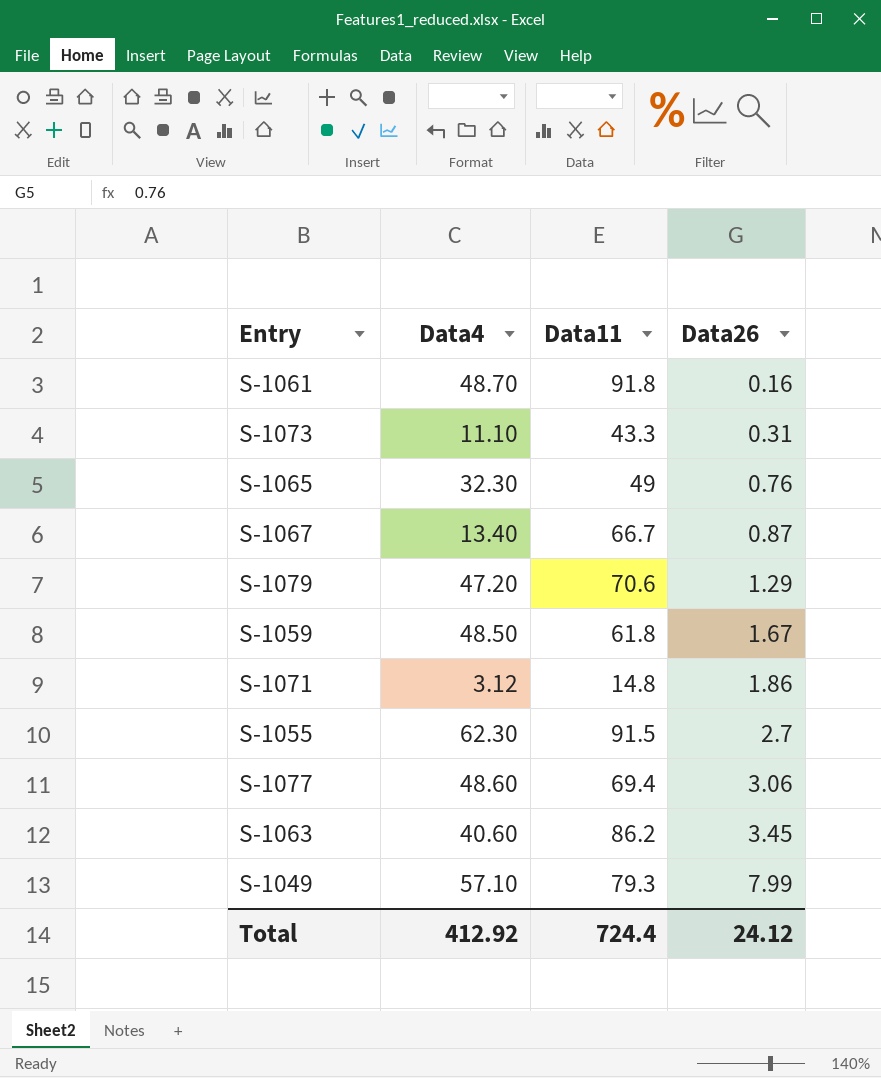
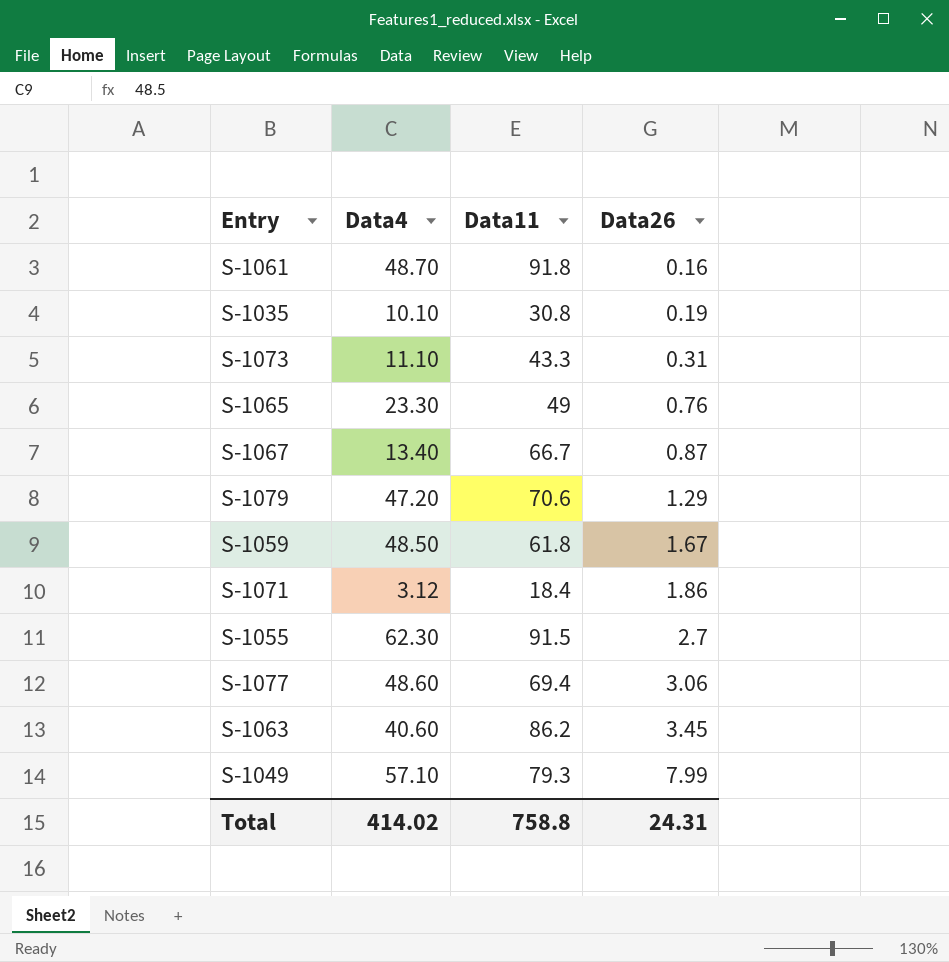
row S-1035: none -> 10.10 | 30.8 | 0.19
S-1065 | Data4: 32.30 -> 23.30
S-1071 | Data11: 14.8 -> 18.4
Total | Data4: 412.92 -> 414.02
Total | Data11: 724.4 -> 758.8
Total | Data26: 24.12 -> 24.31

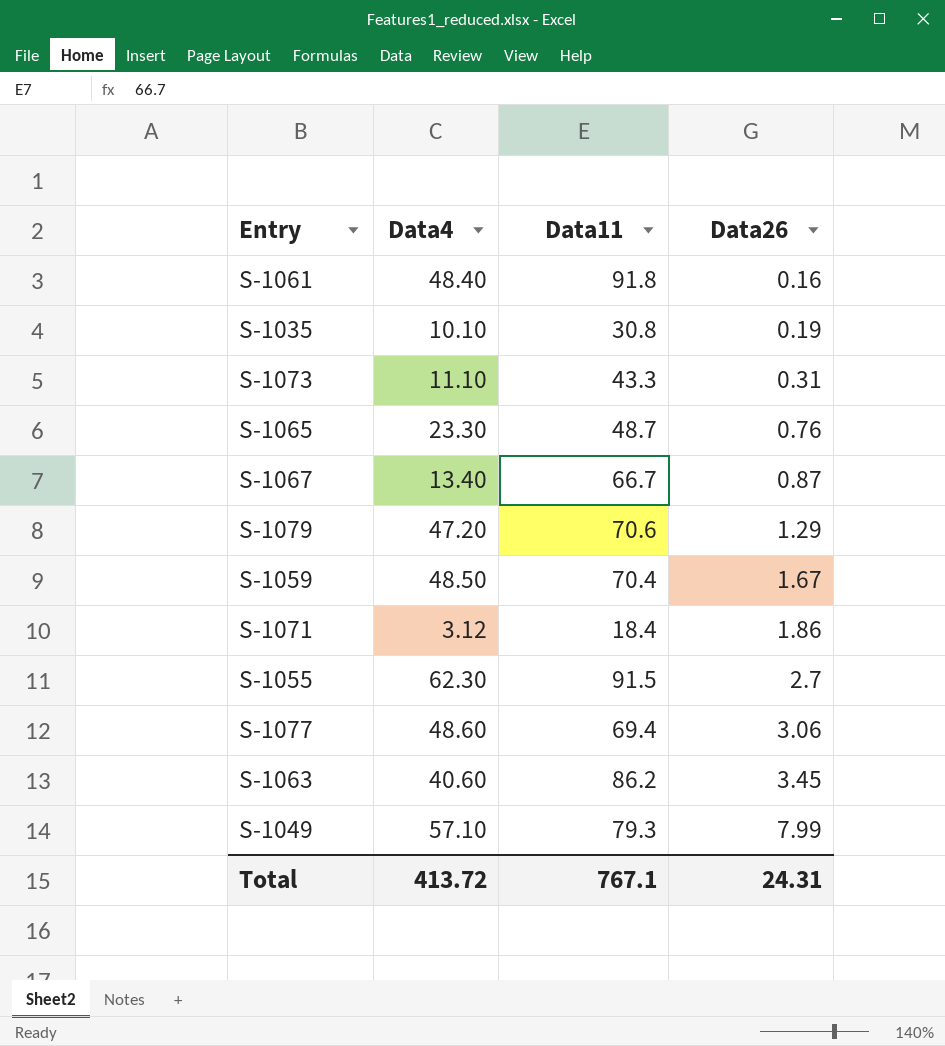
S-1061 | Data4: 48.70 -> 48.40
S-1065 | Data11: 49 -> 48.7
S-1059 | Data11: 61.8 -> 70.4
Total | Data4: 414.02 -> 413.72
Total | Data11: 758.8 -> 767.1

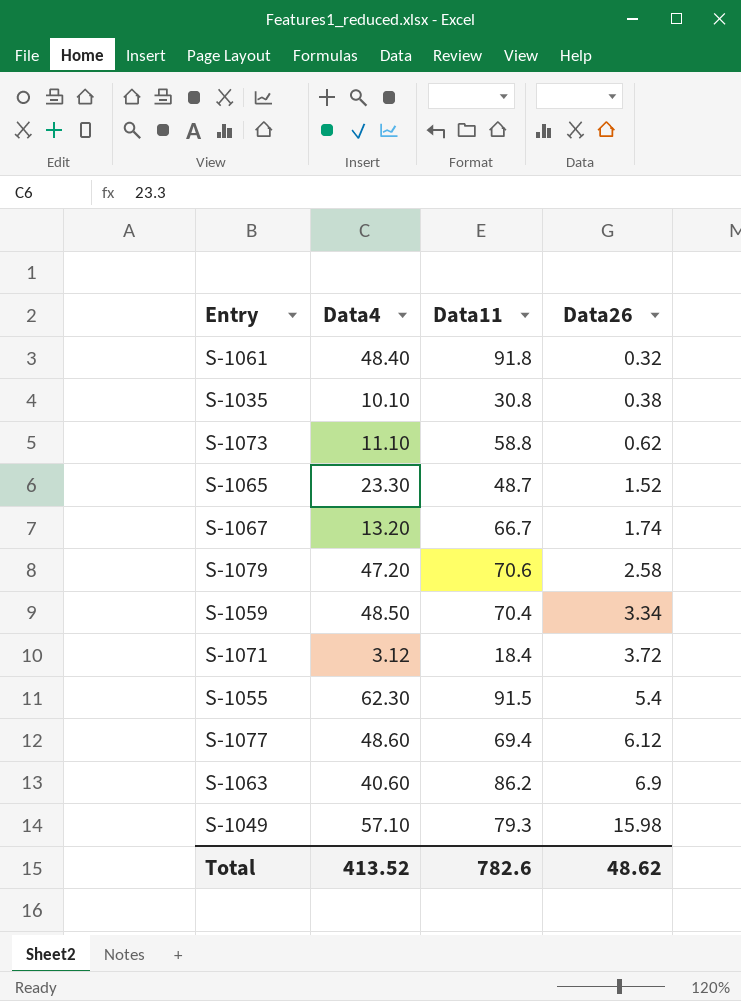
S-1061 | Data26: 0.16 -> 0.32
S-1035 | Data26: 0.19 -> 0.38
S-1073 | Data11: 43.3 -> 58.8
S-1073 | Data26: 0.31 -> 0.62
S-1065 | Data26: 0.76 -> 1.52
S-1067 | Data4: 13.40 -> 13.20
S-1067 | Data26: 0.87 -> 1.74
S-1079 | Data26: 1.29 -> 2.58
S-1059 | Data26: 1.67 -> 3.34
S-1071 | Data26: 1.86 -> 3.72
S-1055 | Data26: 2.7 -> 5.4
S-1077 | Data26: 3.06 -> 6.12
S-1063 | Data26: 3.45 -> 6.9
S-1049 | Data26: 7.99 -> 15.98
Total | Data4: 413.72 -> 413.52
Total | Data11: 767.1 -> 782.6
Total | Data26: 24.31 -> 48.62

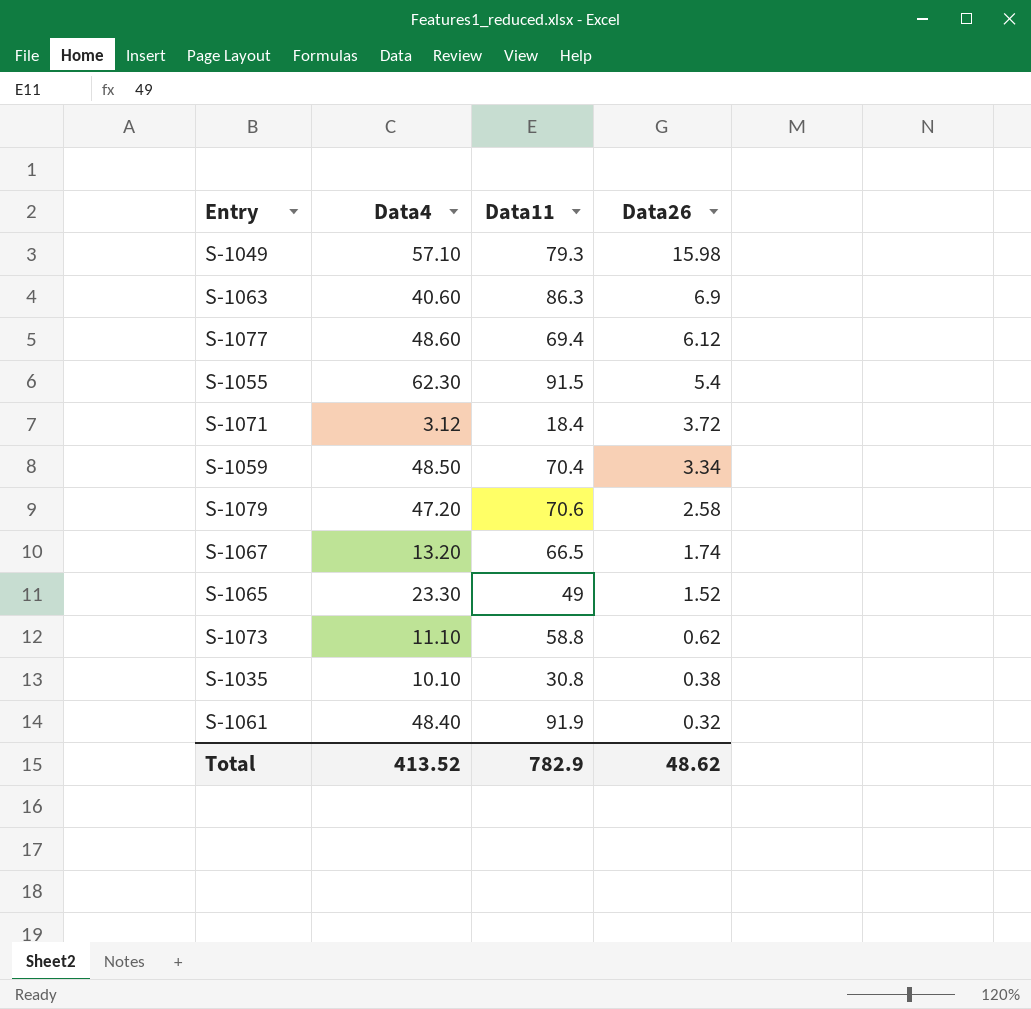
row order: Data26 ascending -> Data26 descending
S-1063 | Data11: 86.2 -> 86.3
S-1067 | Data11: 66.7 -> 66.5
S-1065 | Data11: 48.7 -> 49
S-1061 | Data11: 91.8 -> 91.9
Total | Data11: 782.6 -> 782.9

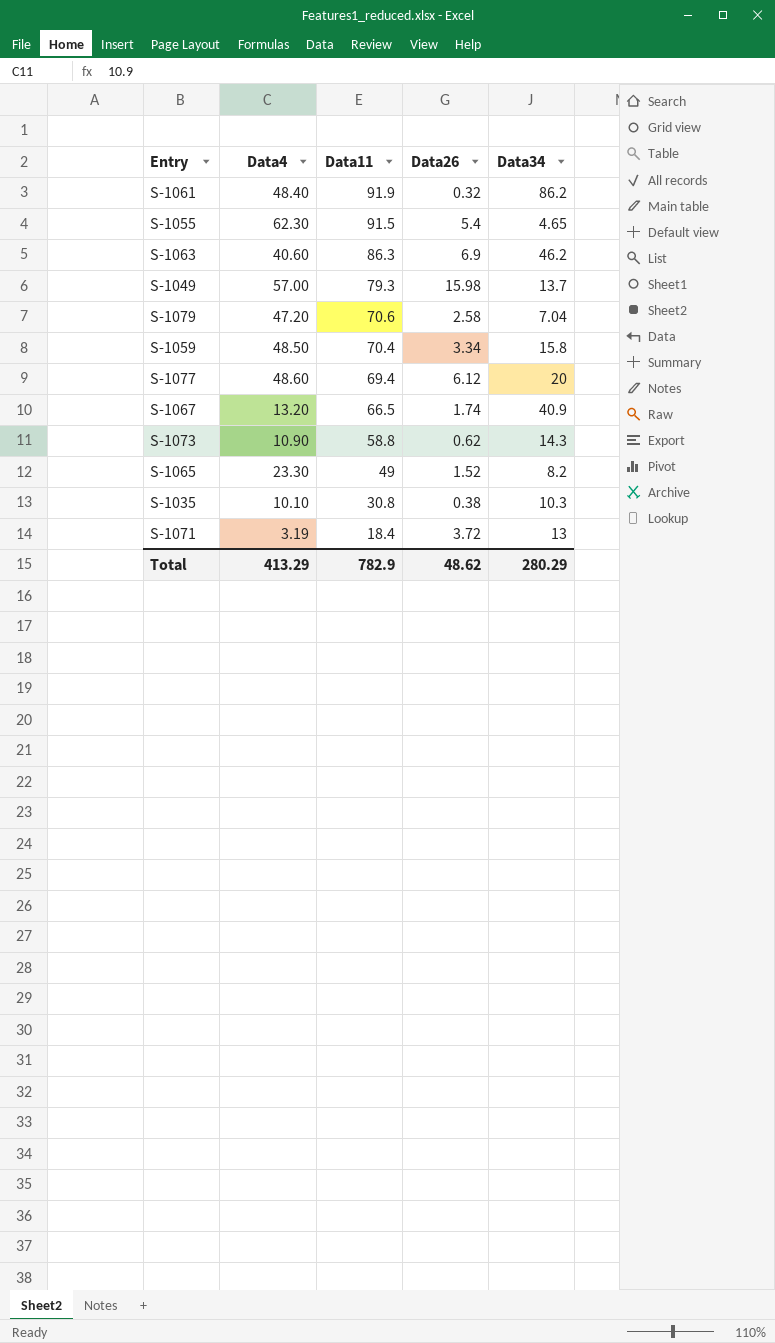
row order: Data26 descending -> Data11 descending
column Data34 | position: none -> 5
S-1049 | Data4: 57.10 -> 57.00
S-1073 | Data4: 11.10 -> 10.90
S-1071 | Data4: 3.12 -> 3.19
Total | Data4: 413.52 -> 413.29

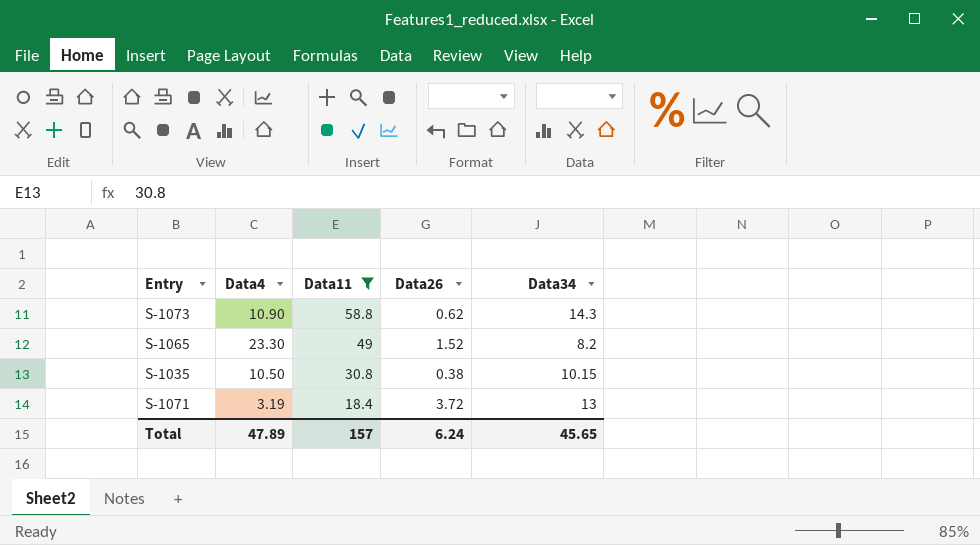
filter: none -> Data11 <= 58.8
S-1035 | Data4: 10.10 -> 10.50
S-1035 | Data34: 10.3 -> 10.15
Total | Data4: 413.29 -> 47.89
Total | Data11: 782.9 -> 157
Total | Data26: 48.62 -> 6.24
Total | Data34: 280.29 -> 45.65

